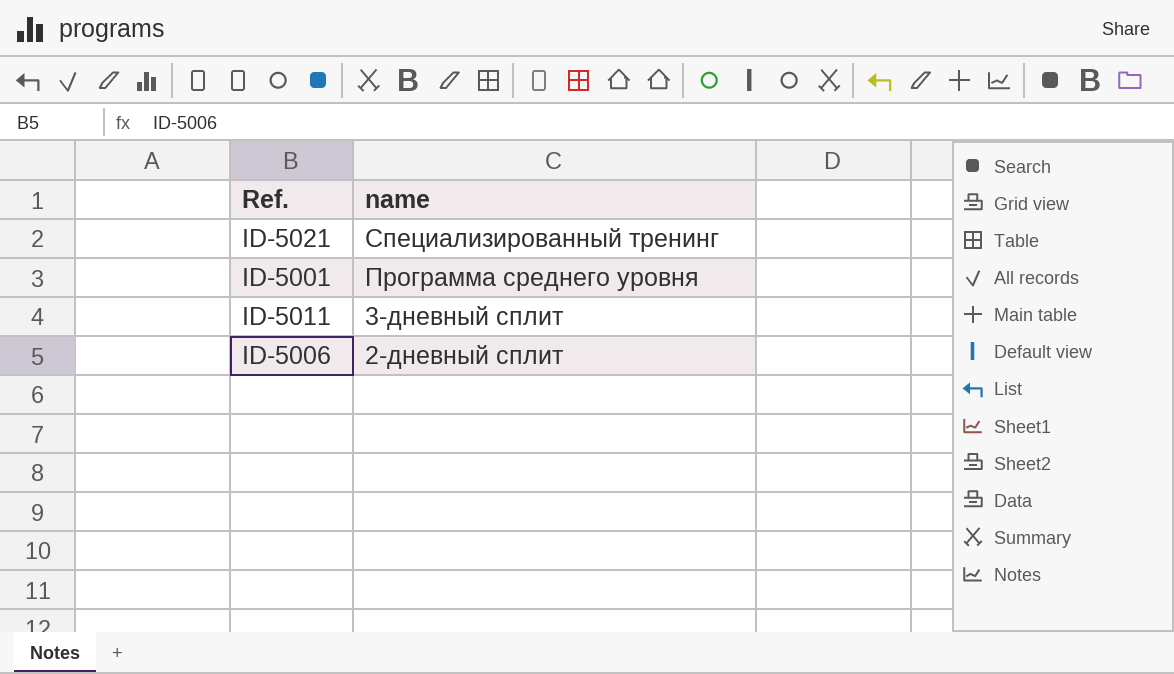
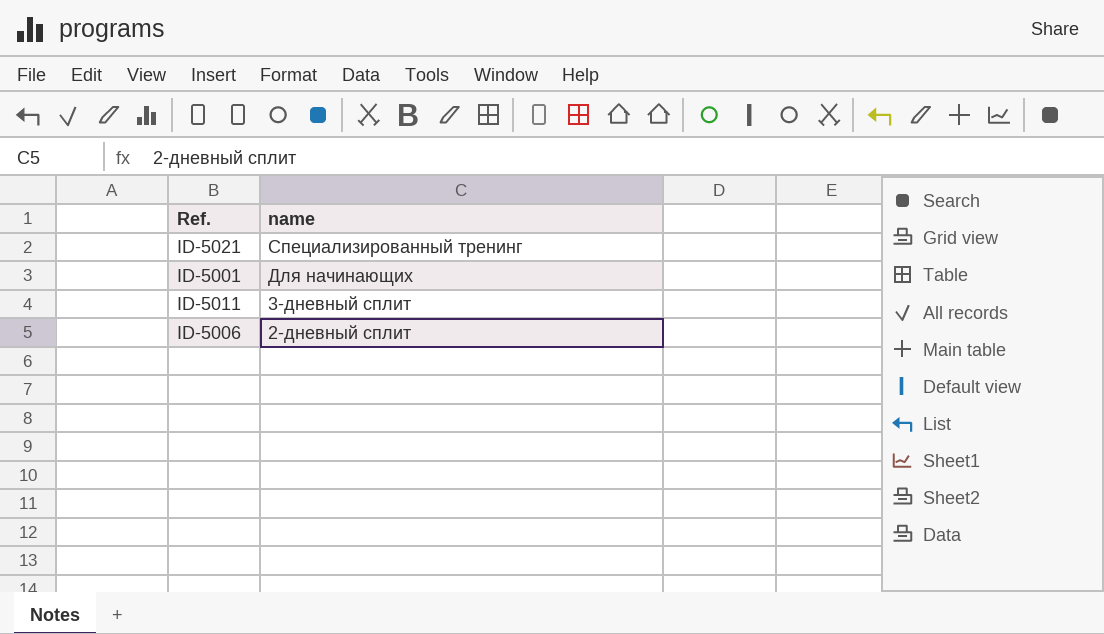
ID-5001 | name: Программа среднего уровня -> Для начинающих

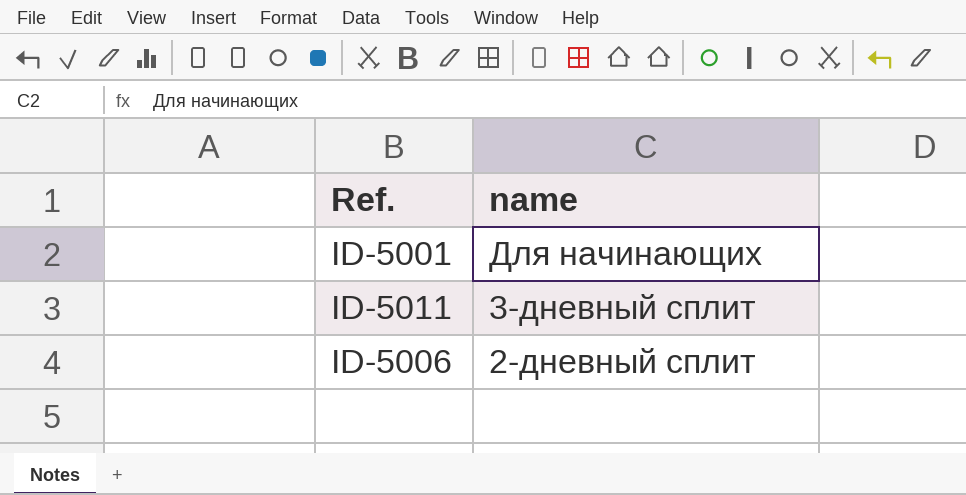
row ID-5021: Специализированный тренинг -> none

